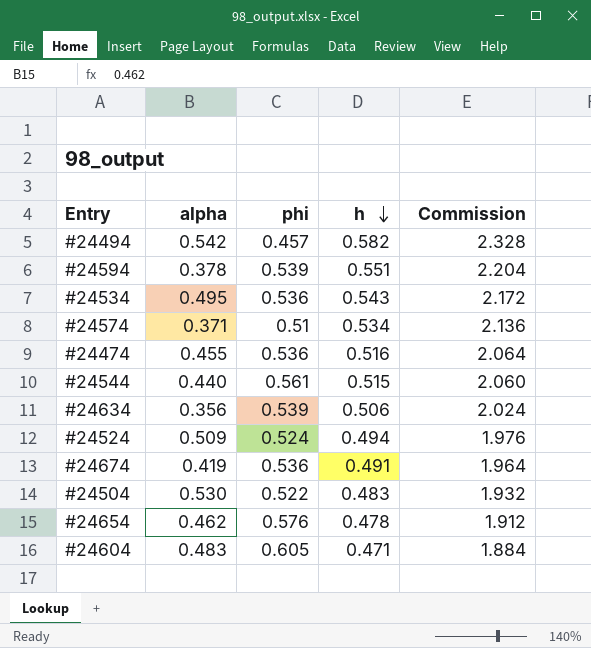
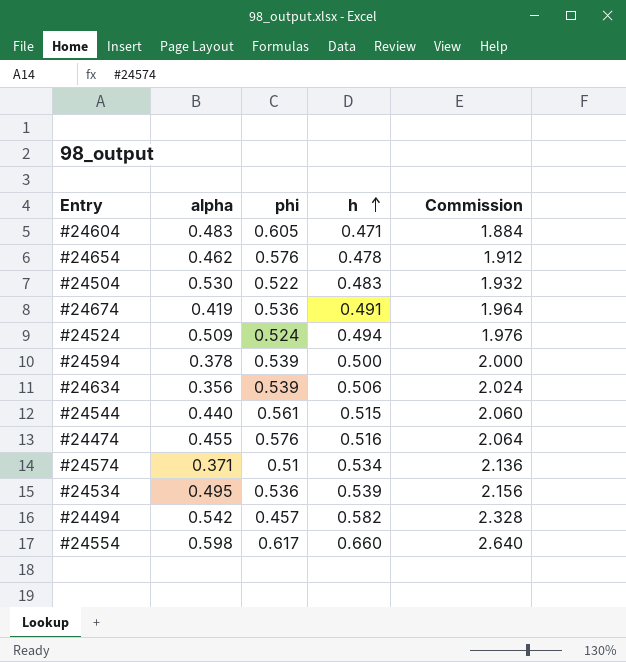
row order: h descending -> h ascending
#24594 | h: 0.551 -> 0.500
#24594 | Commission: 2.204 -> 2.000
#24474 | phi: 0.536 -> 0.576
#24534 | h: 0.543 -> 0.539
#24534 | Commission: 2.172 -> 2.156
row #24554: none -> 0.598 | 0.617 | 0.660 | 2.640

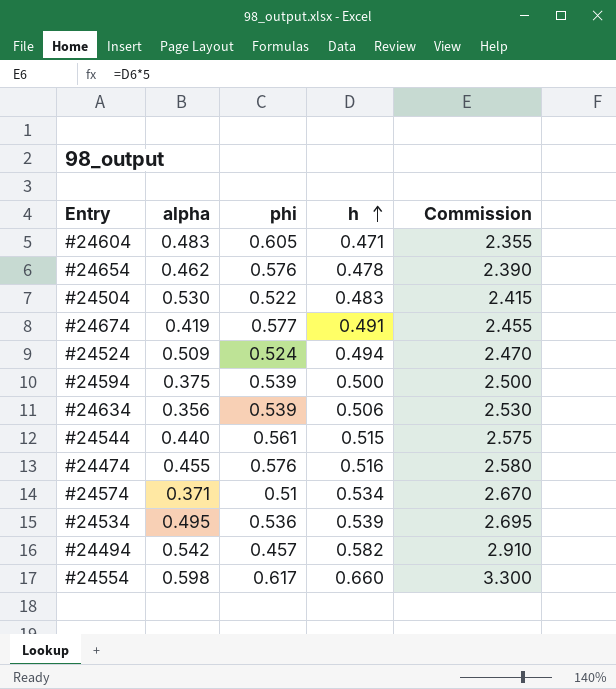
column Commission | formula: [h] * 4 -> [h] * 5
#24674 | phi: 0.536 -> 0.577
#24594 | alpha: 0.378 -> 0.375

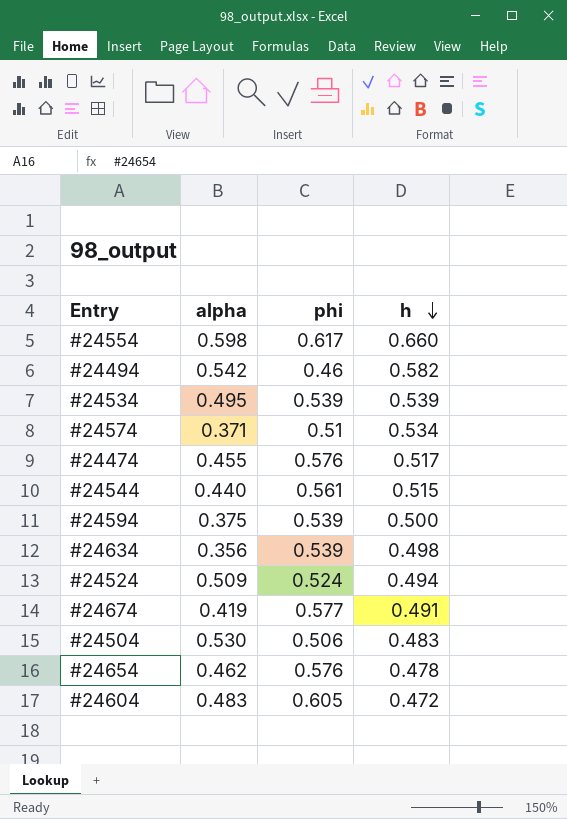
row order: h ascending -> h descending
column Commission | formula: [h] * 5 -> none
#24494 | phi: 0.457 -> 0.46
#24534 | phi: 0.536 -> 0.539
#24474 | h: 0.516 -> 0.517
#24634 | h: 0.506 -> 0.498
#24504 | phi: 0.522 -> 0.506
#24604 | h: 0.471 -> 0.472

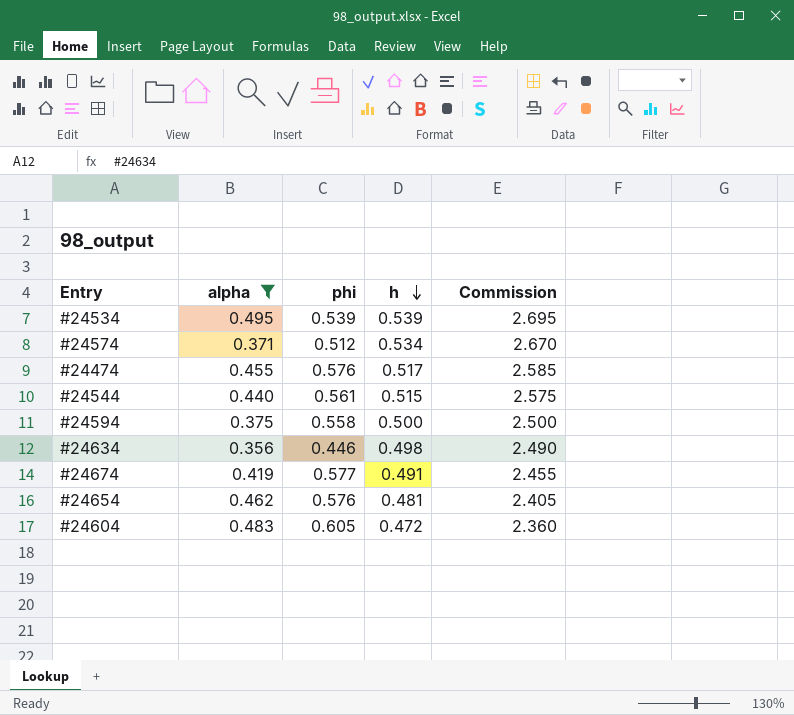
filter: none -> alpha <= 0.495
column Commission | formula: none -> [h] * 5
#24574 | phi: 0.51 -> 0.512
#24594 | phi: 0.539 -> 0.558
#24634 | phi: 0.539 -> 0.446
#24654 | h: 0.478 -> 0.481

